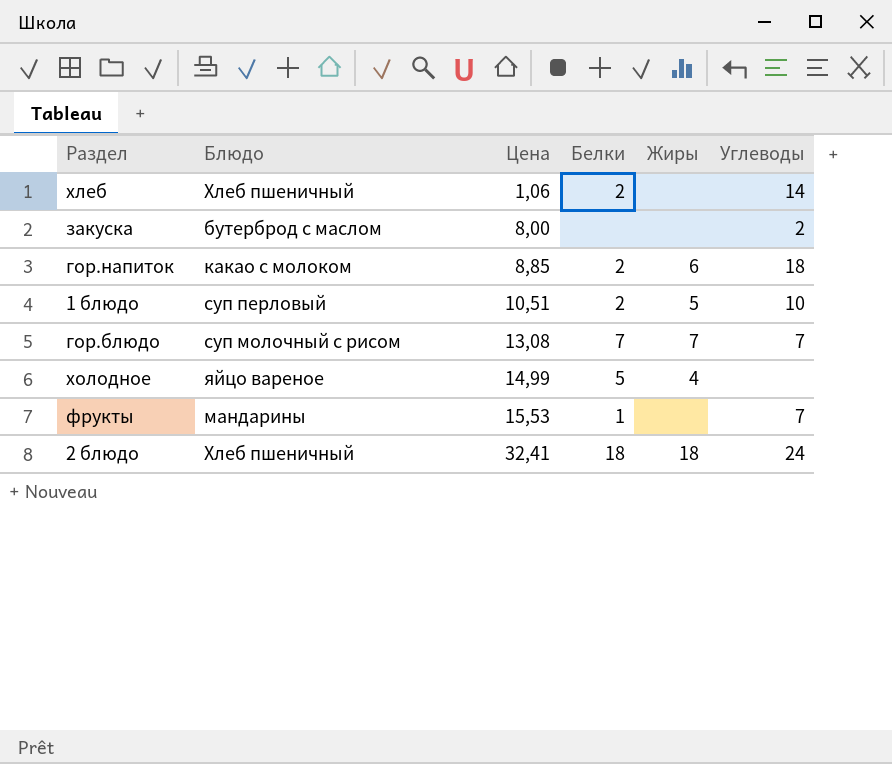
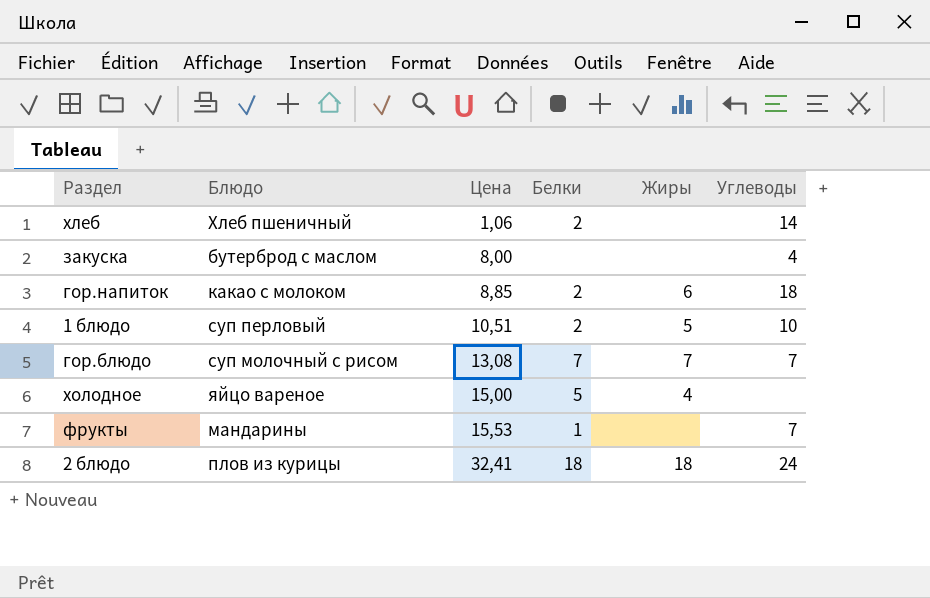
закуска | Углеводы: 2 -> 4
холодное | Цена: 14,99 -> 15,00
2 блюдо | Блюдо: Хлеб пшеничный -> плов из курицы

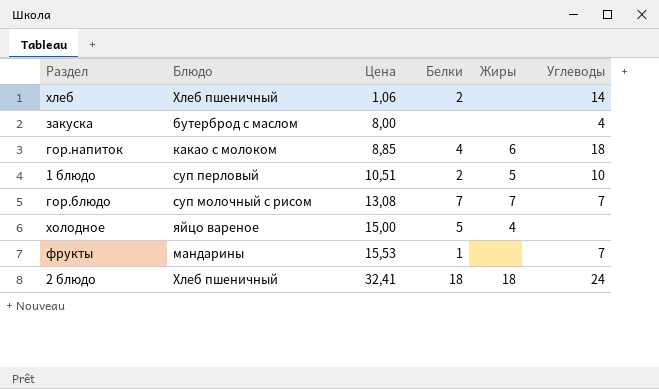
гор.напиток | Белки: 2 -> 4
2 блюдо | Блюдо: плов из курицы -> Хлеб пшеничный

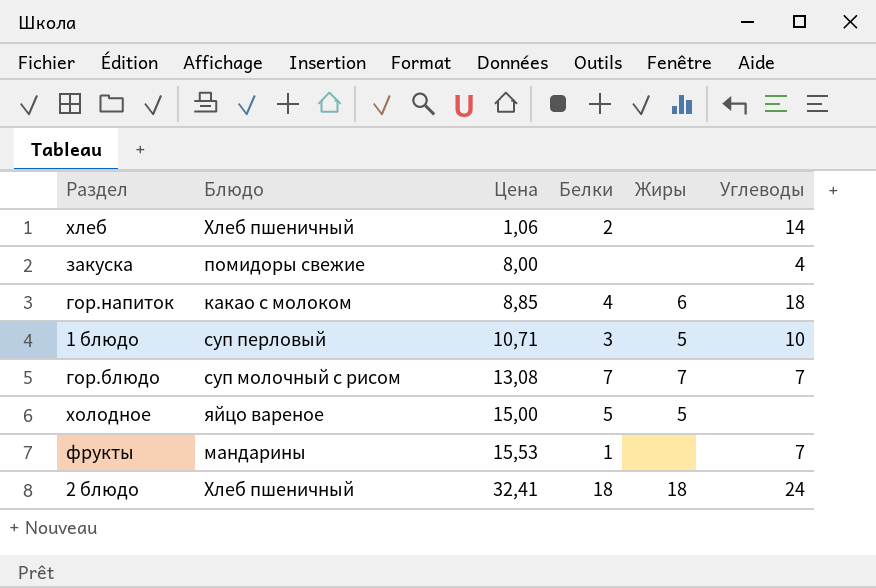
закуска | Блюдо: бутерброд с маслом -> помидоры свежие
1 блюдо | Цена: 10,51 -> 10,71
1 блюдо | Белки: 2 -> 3
холодное | Жиры: 4 -> 5

